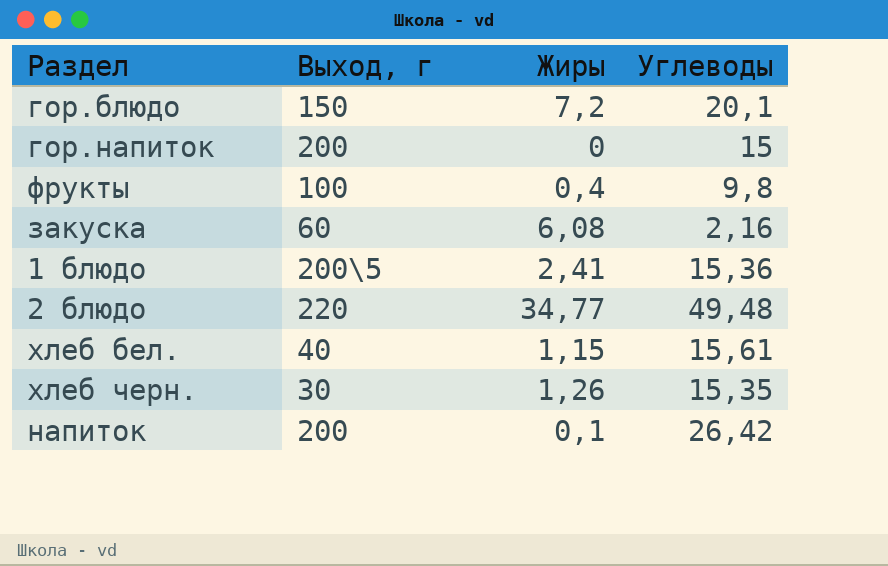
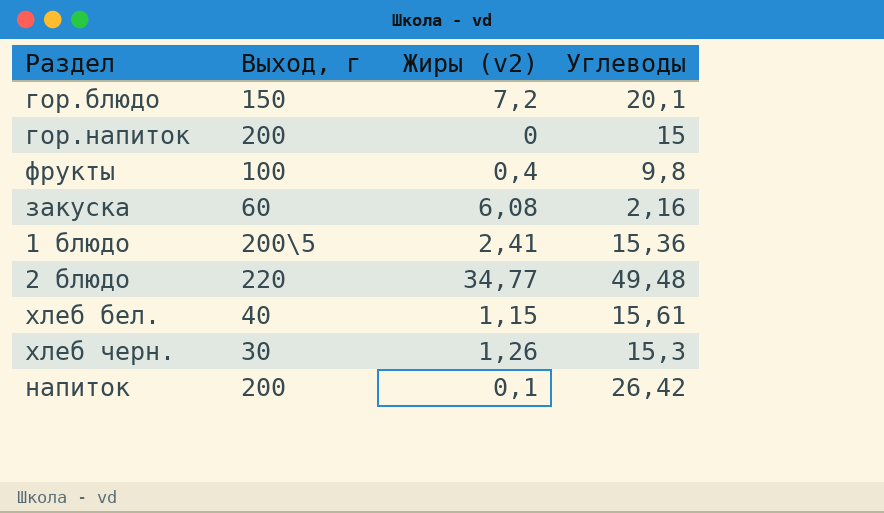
column name: Жиры -> Жиры (v2)
хлеб черн. | Углеводы: 15,35 -> 15,3

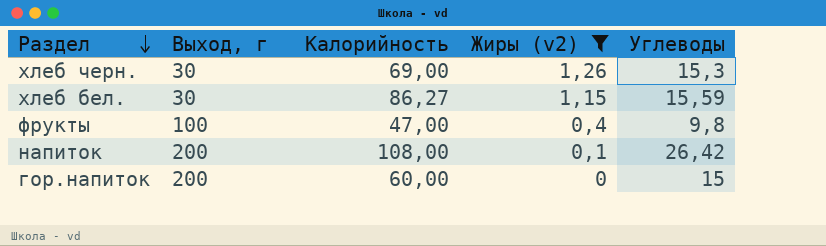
filter: none -> Жиры (v2) <= 1,26
row order: none -> Раздел descending
column Калорийность | position: none -> 3
хлеб бел. | Выход, г: 40 -> 30
хлеб бел. | Углеводы: 15,61 -> 15,59

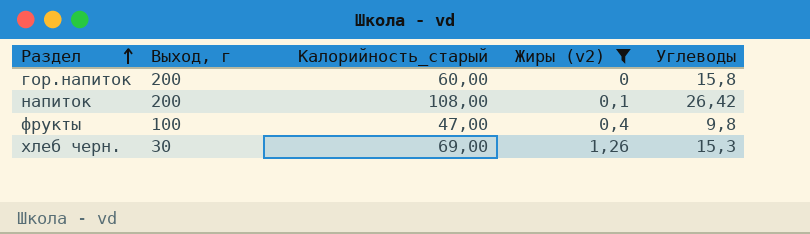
row order: Раздел descending -> Раздел ascending
column name: Калорийность -> Калорийность_старый
row хлеб бел.: 30 | 86,27 | 1,15 | 15,59 -> none
гор.напиток | Углеводы: 15 -> 15,8

